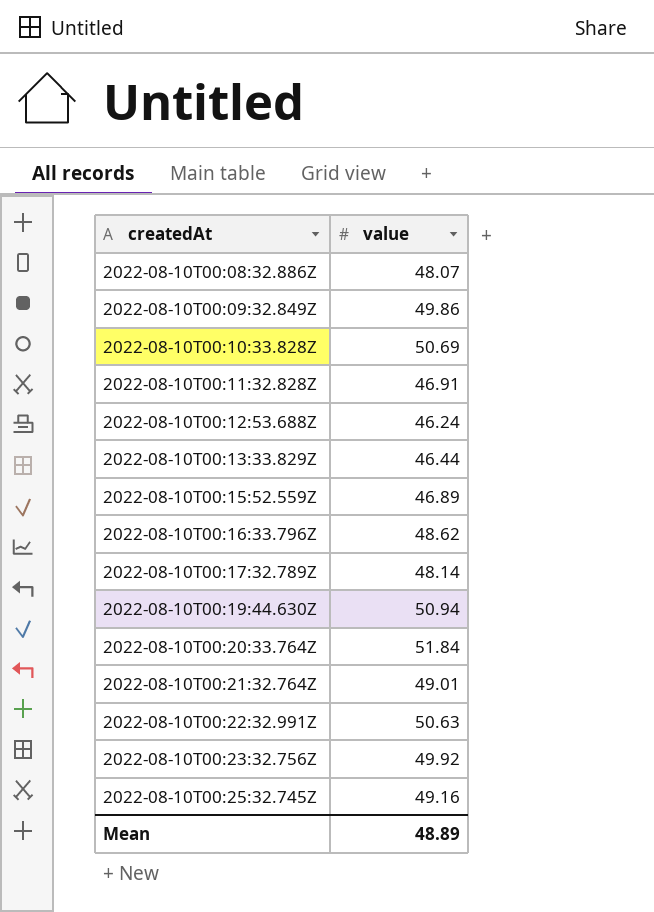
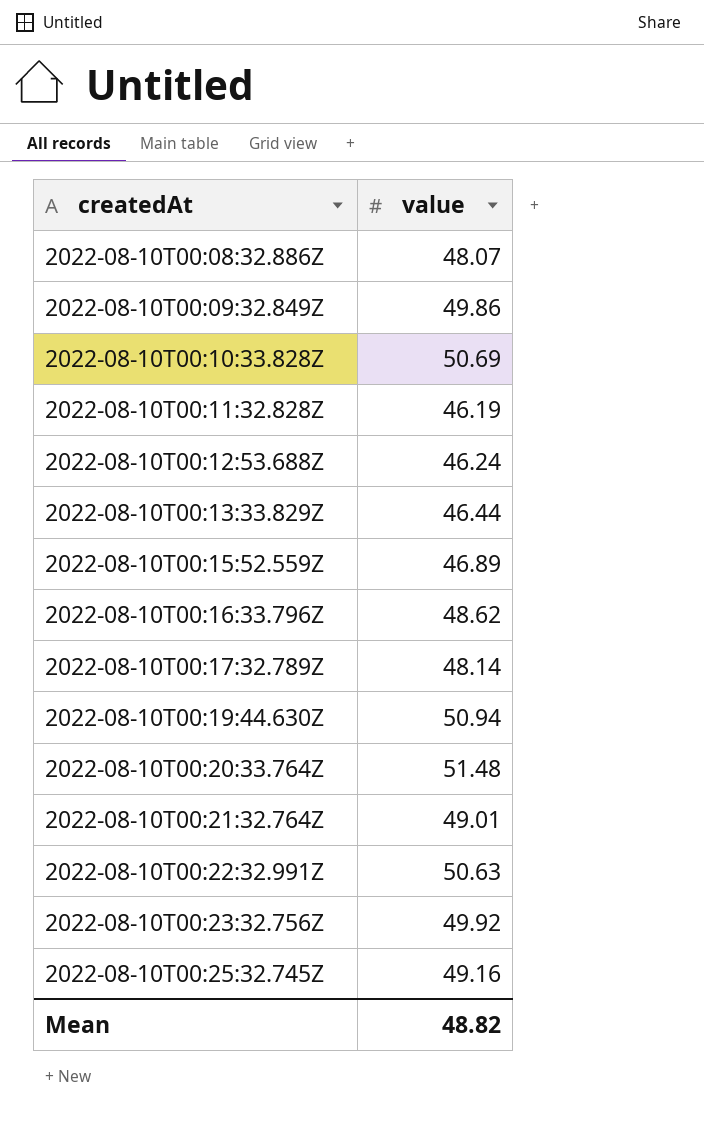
2022-08-10T00:11:32.828Z | value: 46.91 -> 46.19
2022-08-10T00:20:33.764Z | value: 51.84 -> 51.48
Mean | value: 48.89 -> 48.82

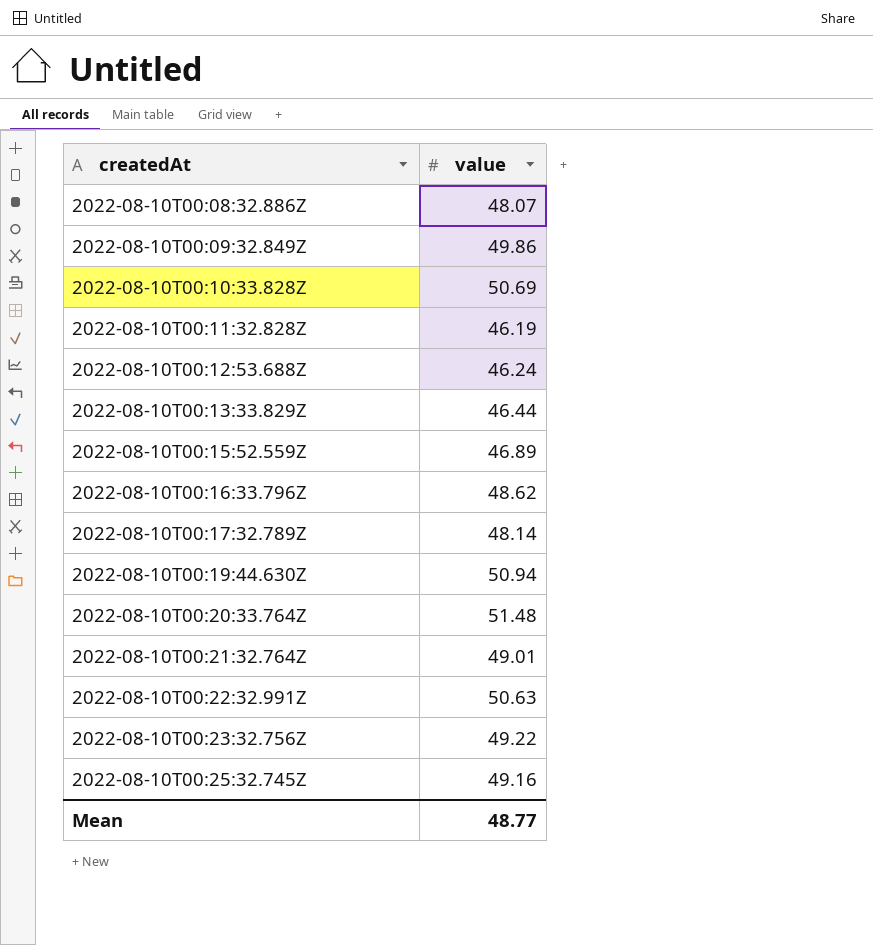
2022-08-10T00:23:32.756Z | value: 49.92 -> 49.22
Mean | value: 48.82 -> 48.77

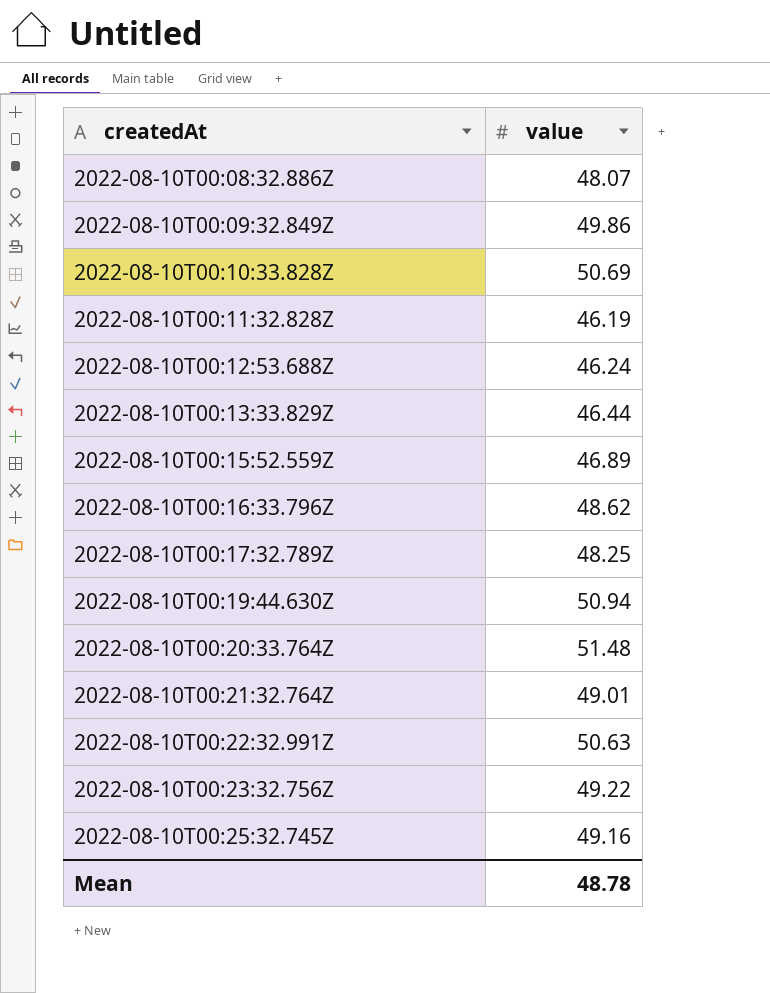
2022-08-10T00:17:32.789Z | value: 48.14 -> 48.25
Mean | value: 48.77 -> 48.78

